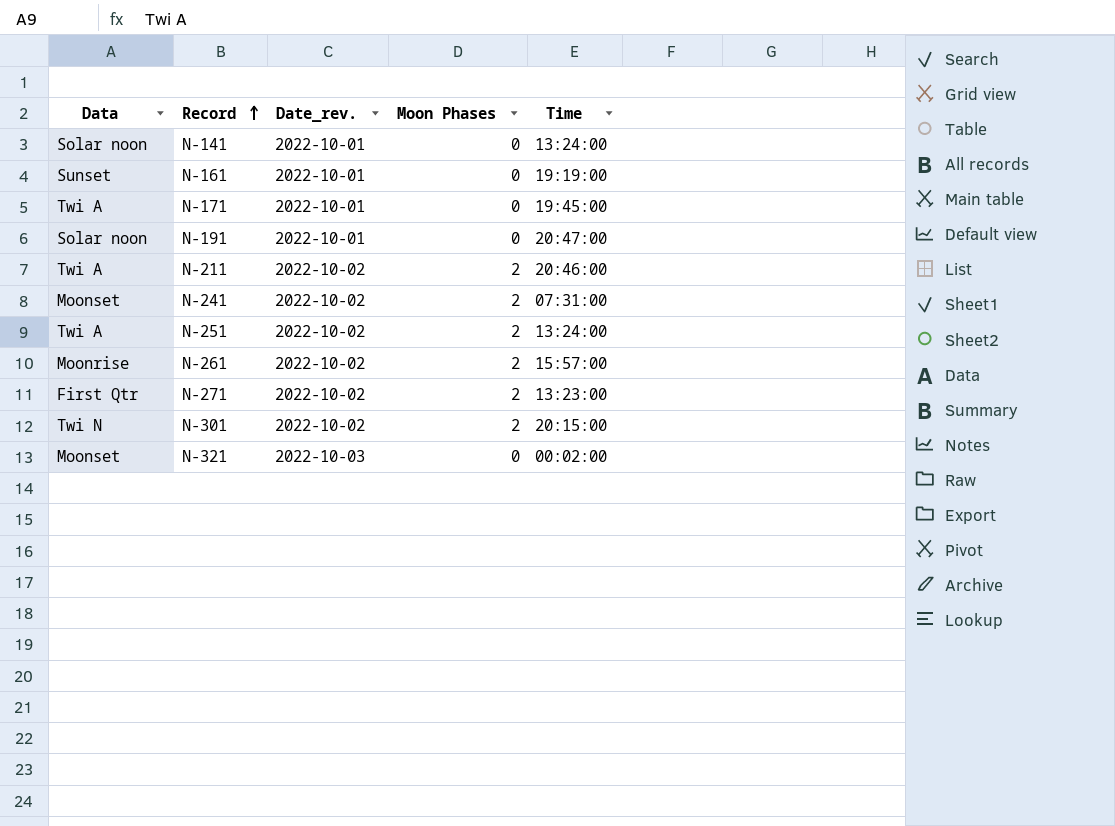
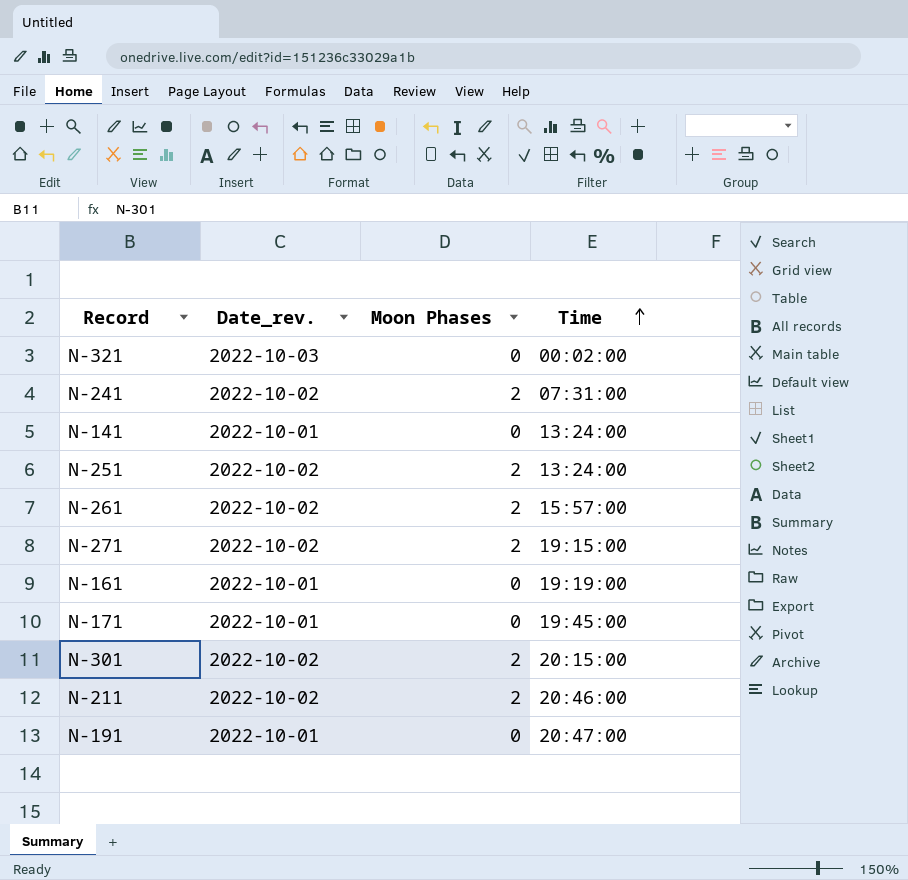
row order: Record ascending -> Time ascending
column Data | position: 1 -> none
N-271 | Time: 13:23:00 -> 19:15:00

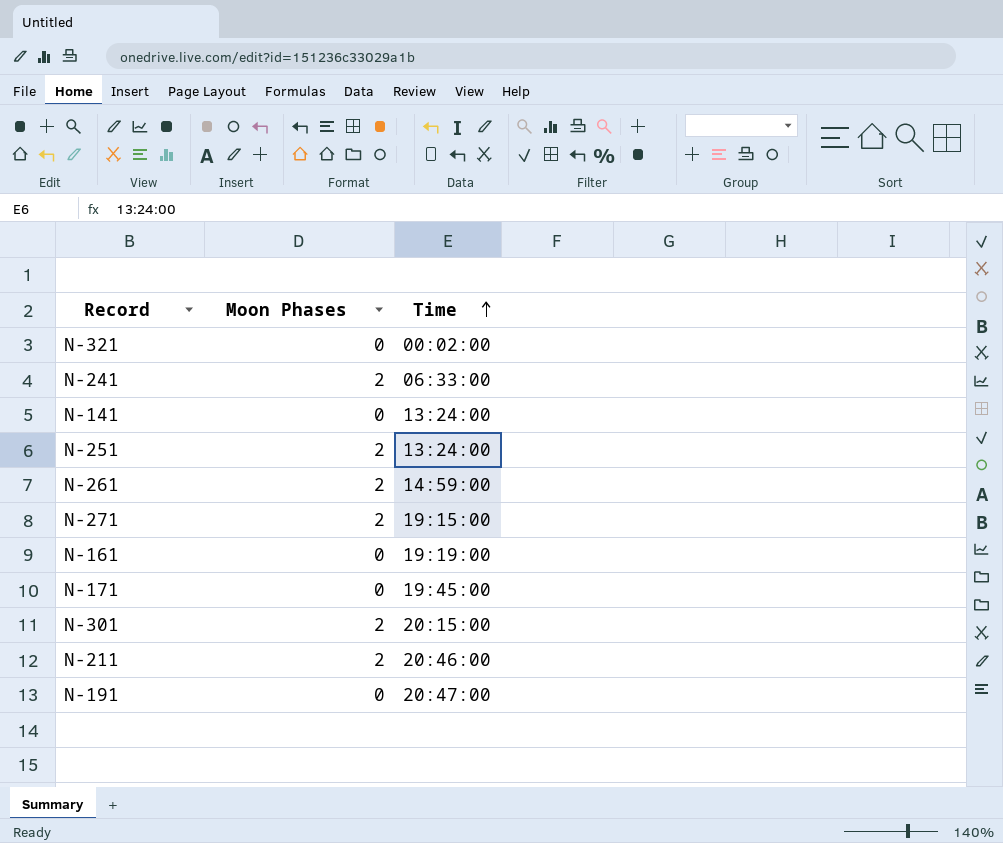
column Date_rev. | position: 2 -> none
N-241 | Time: 07:31:00 -> 06:33:00
N-261 | Time: 15:57:00 -> 14:59:00

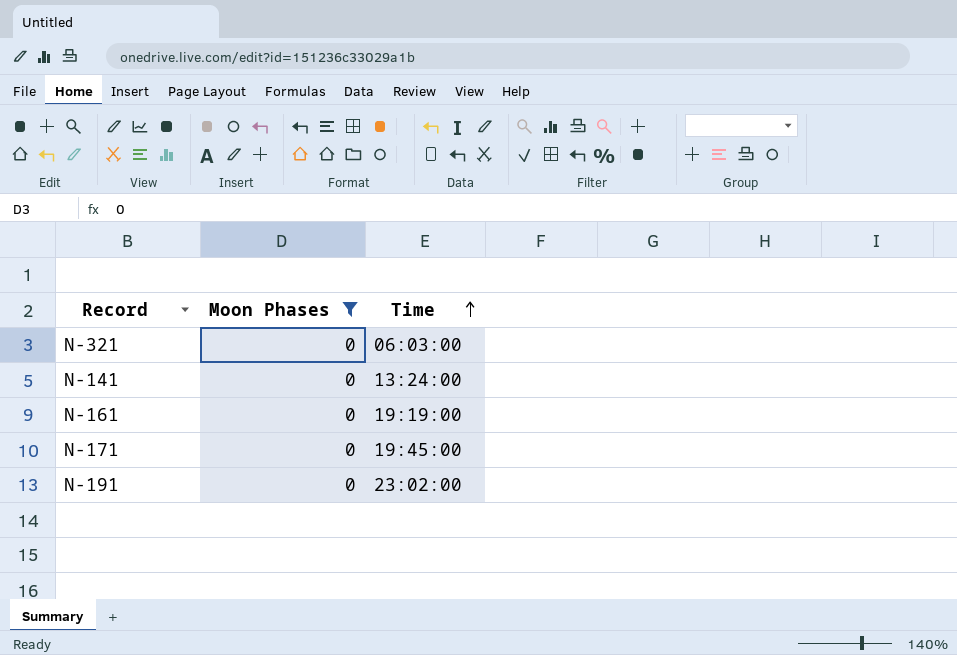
filter: none -> Moon Phases = 0
N-321 | Time: 00:02:00 -> 06:03:00
N-191 | Time: 20:47:00 -> 23:02:00

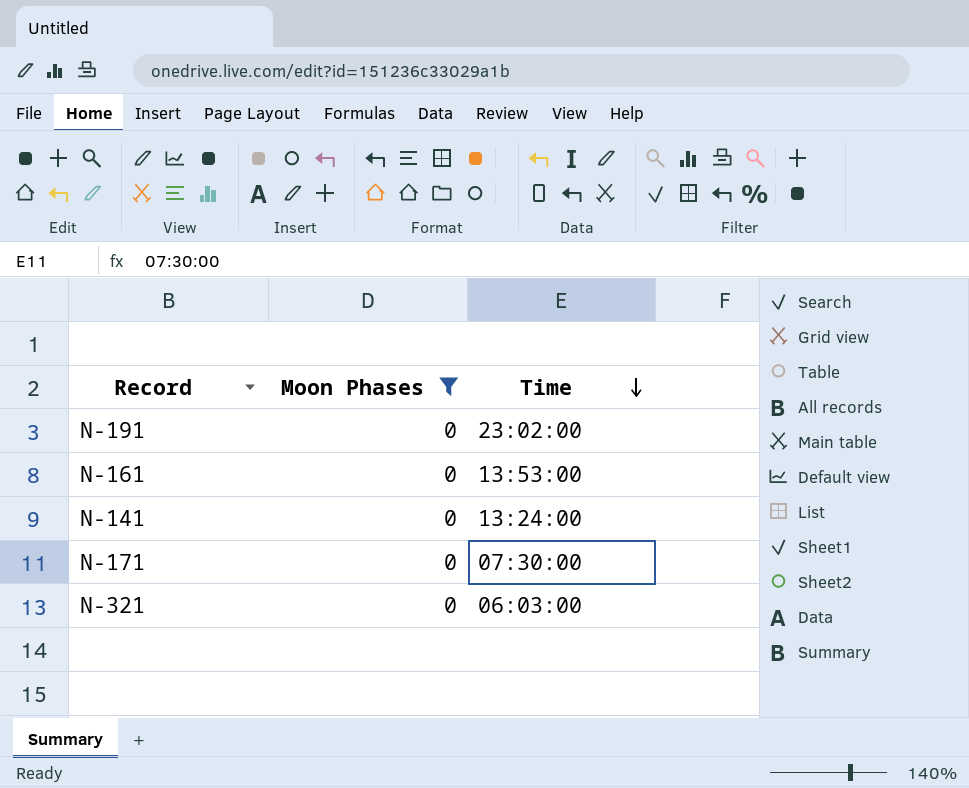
row order: Time ascending -> Time descending
N-161 | Time: 19:19:00 -> 13:53:00
N-171 | Time: 19:45:00 -> 07:30:00

